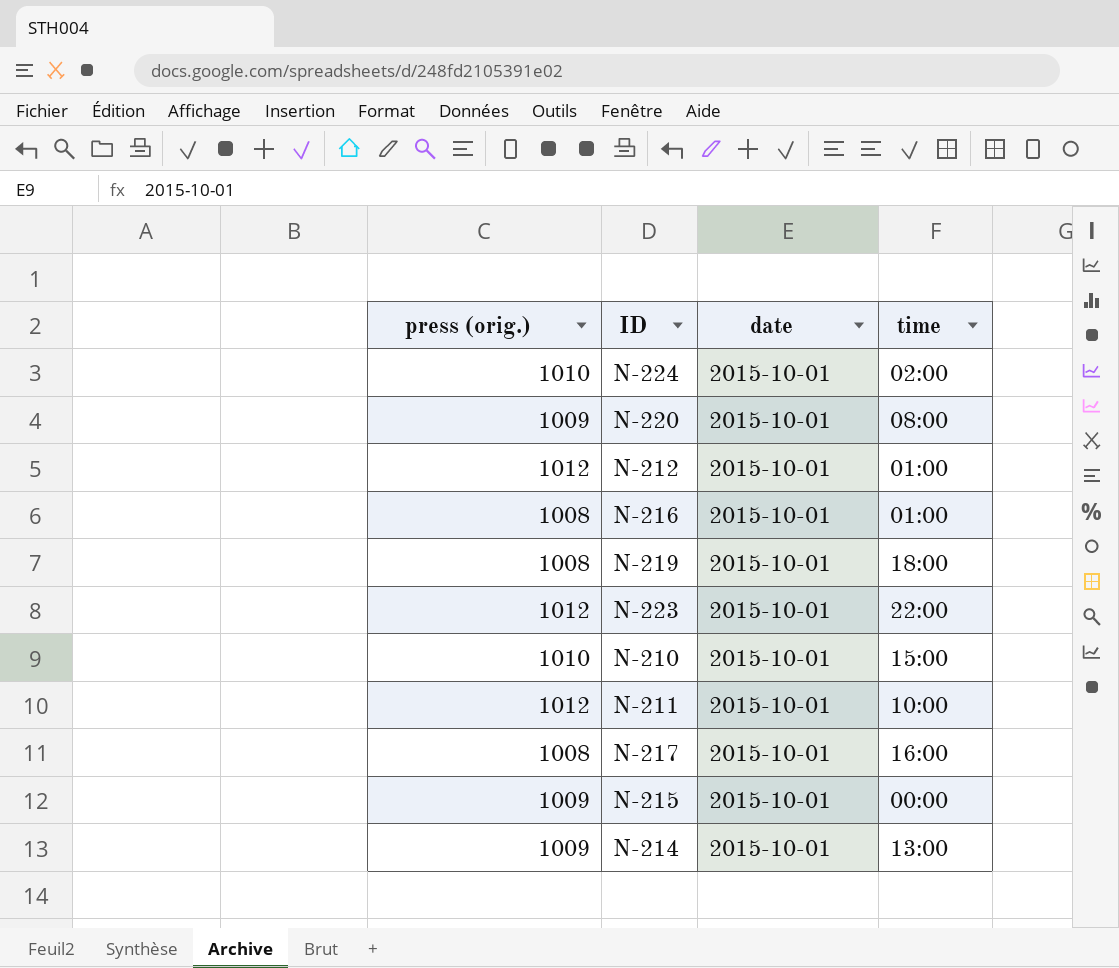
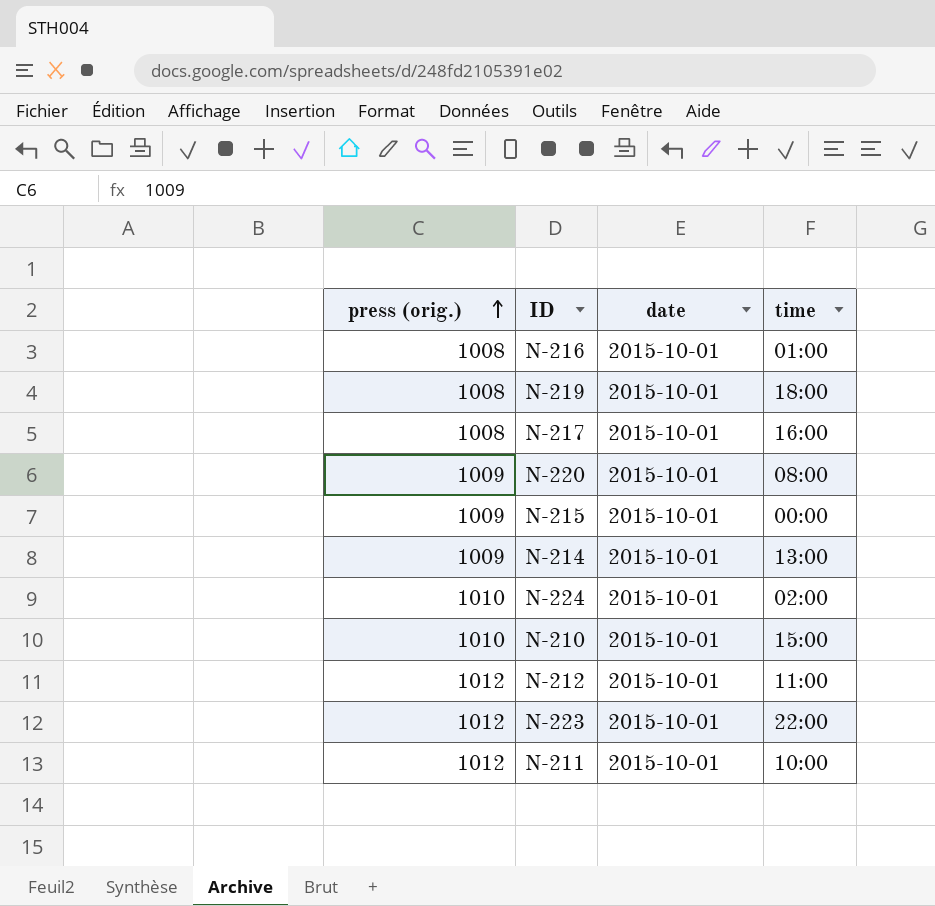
row order: none -> press (orig.) ascending
N-212 | time: 01:00 -> 11:00

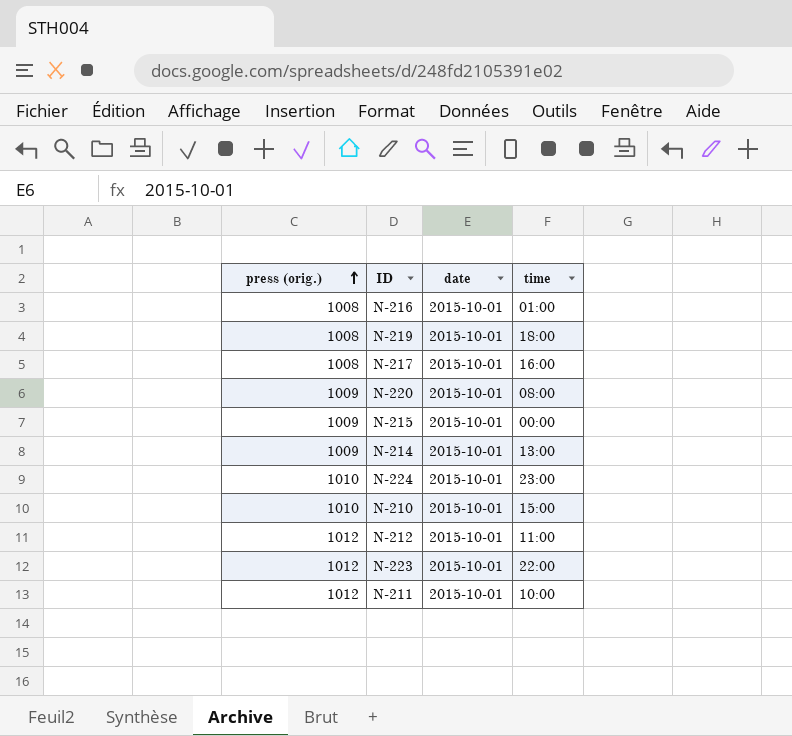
N-224 | time: 02:00 -> 23:00

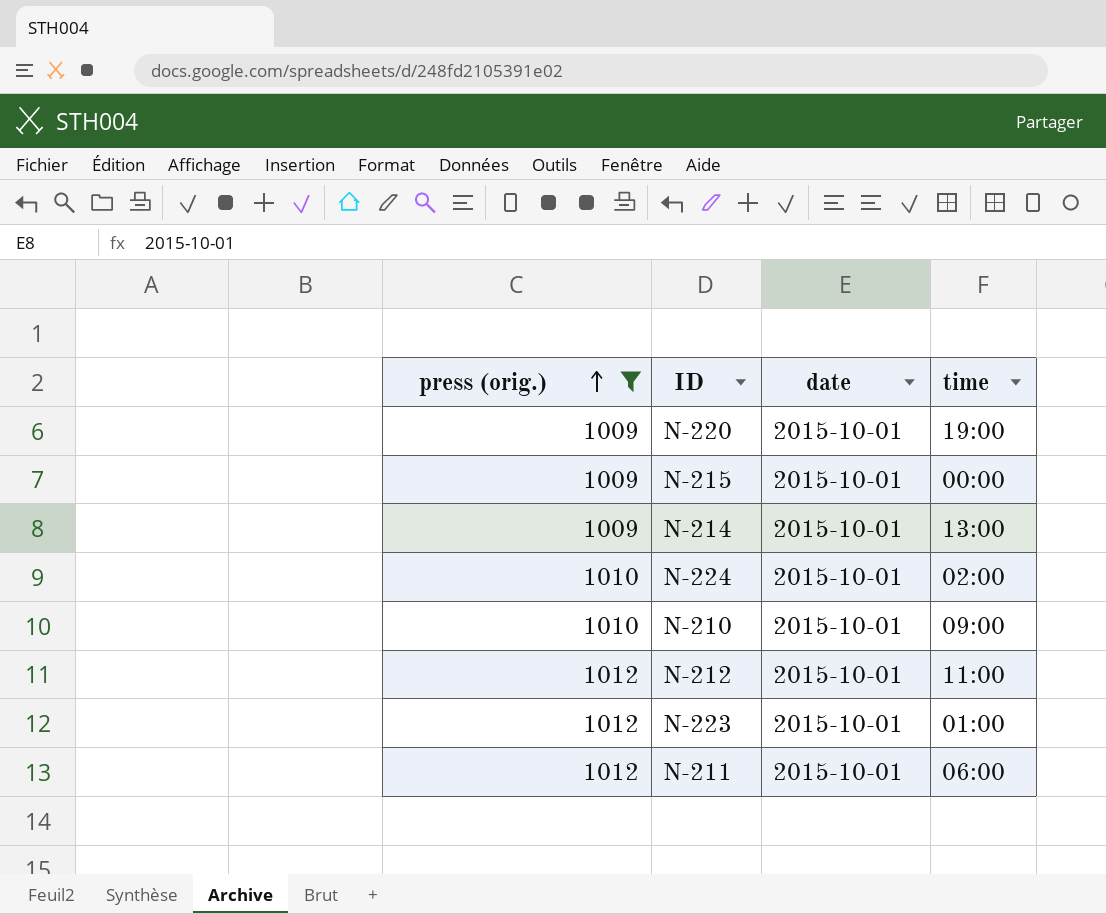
filter: none -> press (orig.) != 1008
N-220 | time: 08:00 -> 19:00
N-224 | time: 23:00 -> 02:00
N-210 | time: 15:00 -> 09:00
N-223 | time: 22:00 -> 01:00
N-211 | time: 10:00 -> 06:00

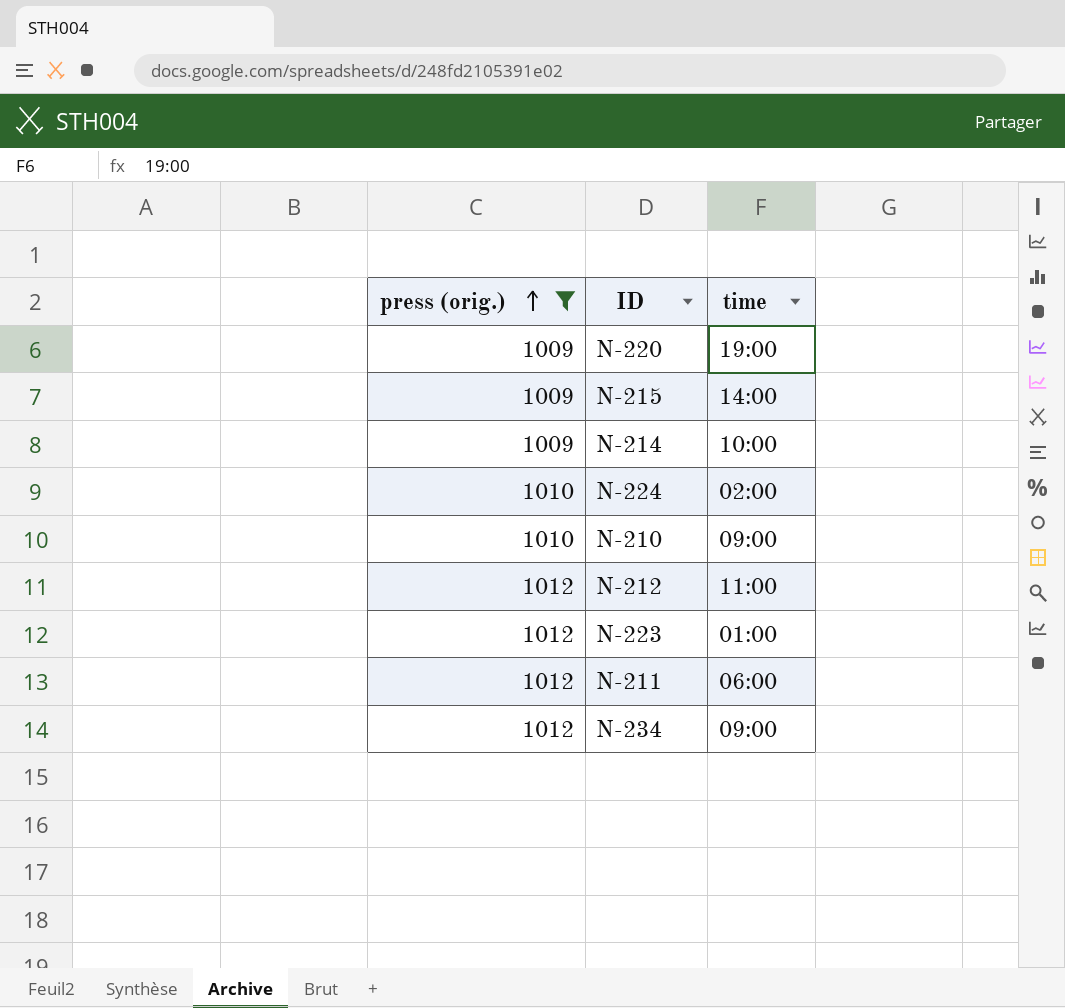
column date | position: 3 -> none
N-215 | time: 00:00 -> 14:00
N-214 | time: 13:00 -> 10:00
row N-234: none -> 1012 | 09:00

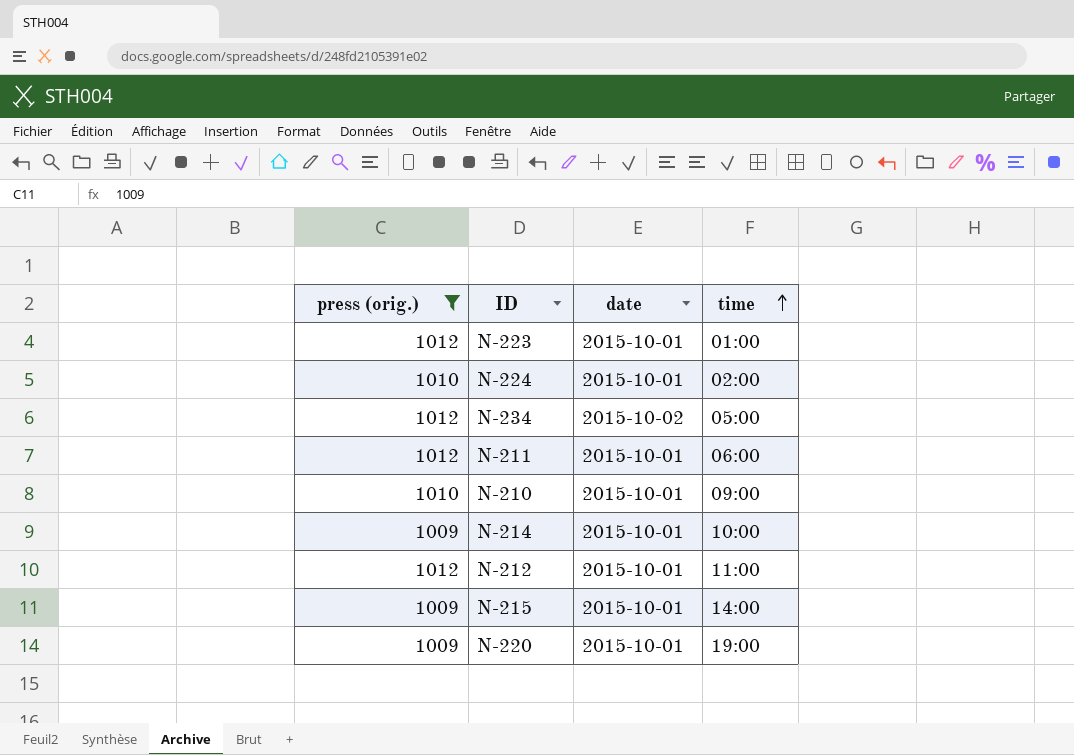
row order: press (orig.) ascending -> time ascending
column date | position: none -> 3
N-234 | time: 09:00 -> 05:00

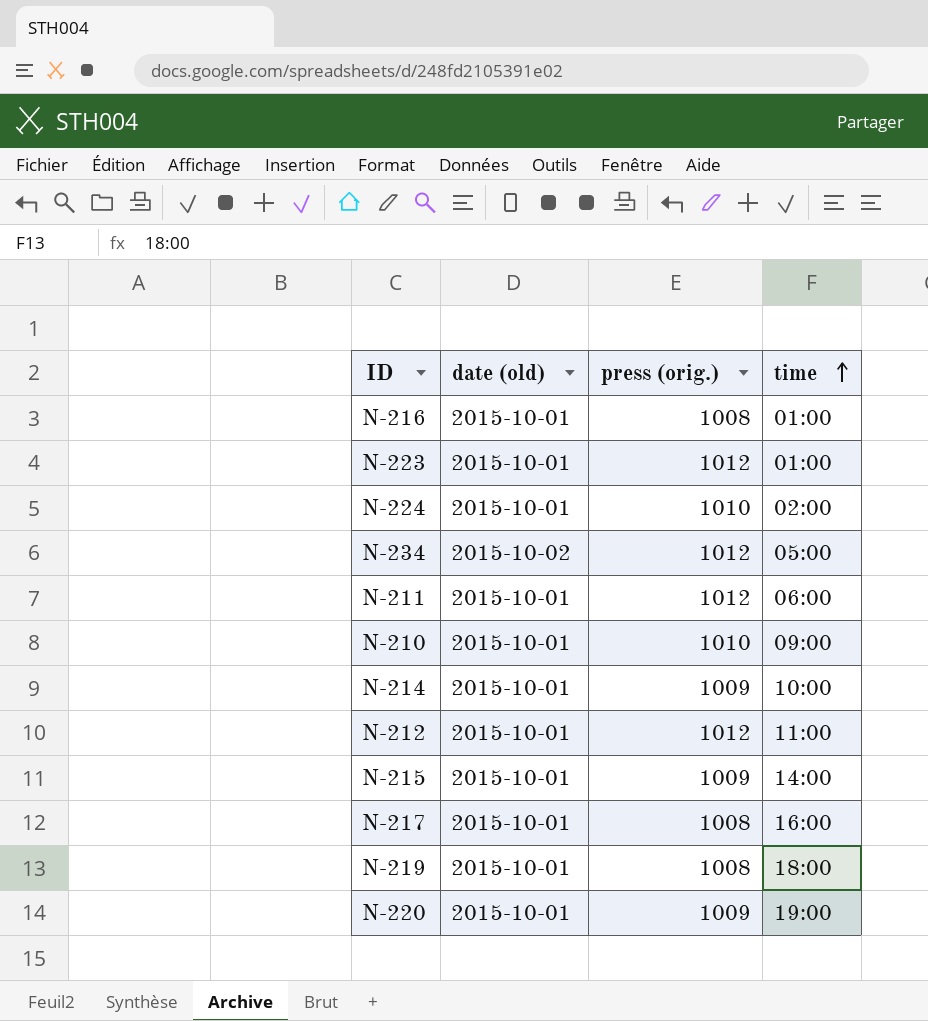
filter: press (orig.) != 1008 -> none
column name: date -> date (old)
column press (orig.) | position: 1 -> 3

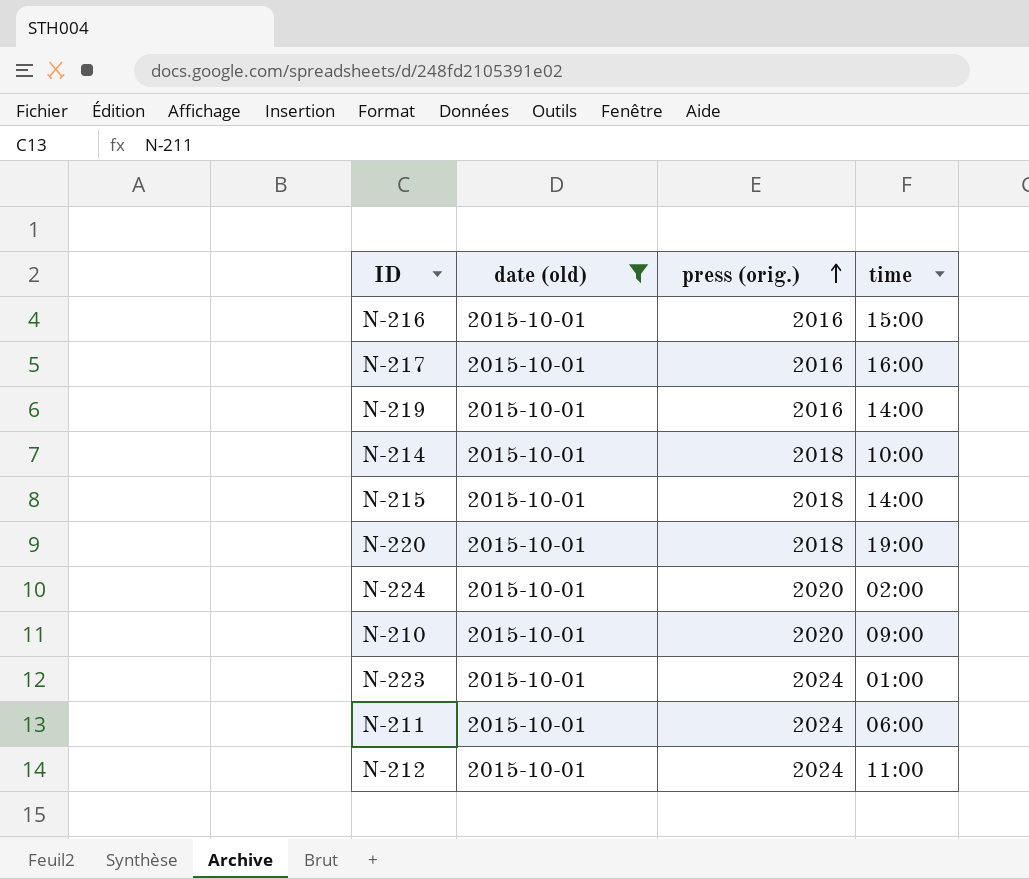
filter: none -> date (old) = 2015-10-01
row order: time ascending -> press (orig.) ascending
N-216 | press (orig.): 1008 -> 2016
N-216 | time: 01:00 -> 15:00
N-217 | press (orig.): 1008 -> 2016
N-219 | press (orig.): 1008 -> 2016
N-219 | time: 18:00 -> 14:00
N-214 | press (orig.): 1009 -> 2018
N-215 | press (orig.): 1009 -> 2018
N-220 | press (orig.): 1009 -> 2018
N-224 | press (orig.): 1010 -> 2020
N-210 | press (orig.): 1010 -> 2020
N-223 | press (orig.): 1012 -> 2024
N-211 | press (orig.): 1012 -> 2024
N-212 | press (orig.): 1012 -> 2024

